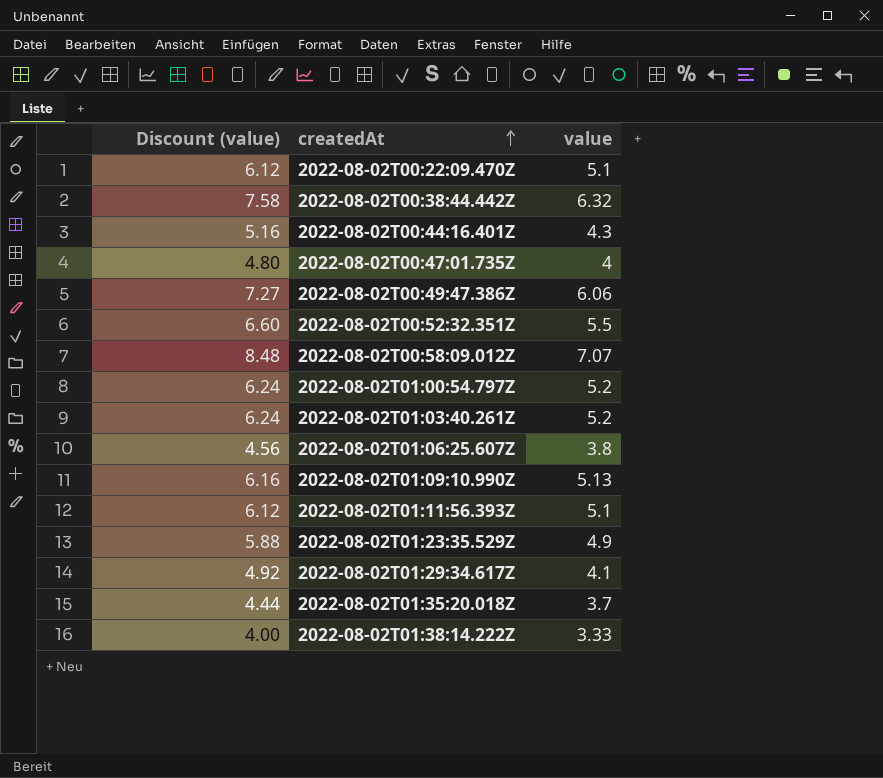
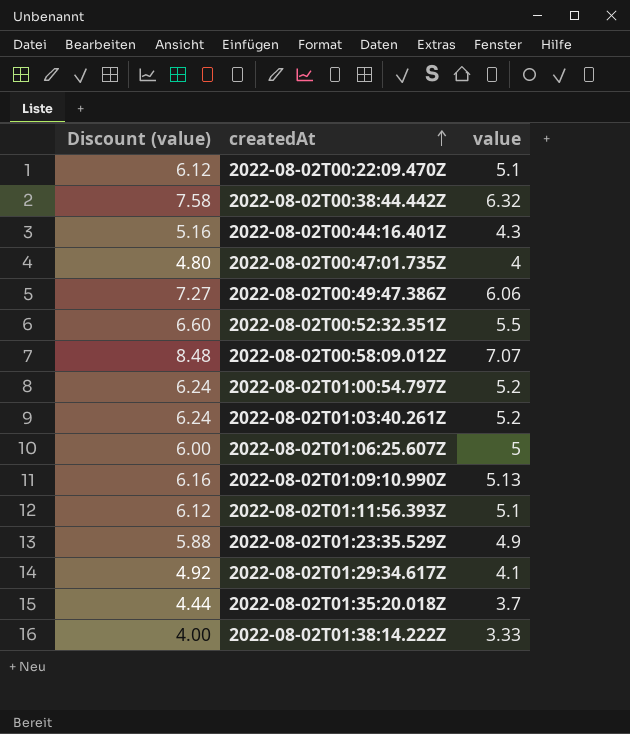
2022-08-02T01:06:25.607Z | Discount (value): 4.56 -> 6.00
2022-08-02T01:06:25.607Z | value: 3.8 -> 5

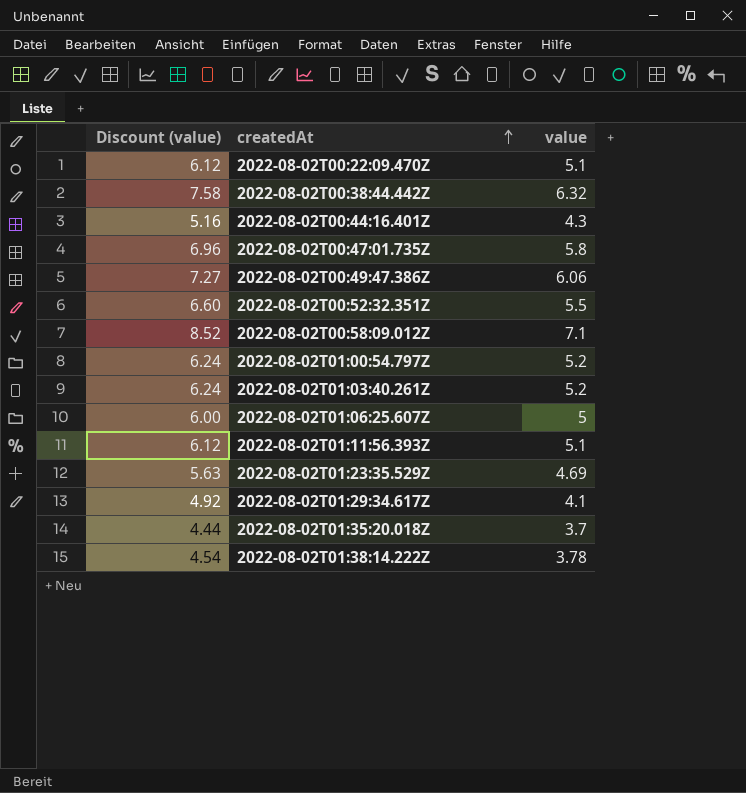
row 2022-08-02T01:09:10.990Z: 6.16 | 5.13 -> none
2022-08-02T00:47:01.735Z | Discount (value): 4.80 -> 6.96
2022-08-02T00:47:01.735Z | value: 4 -> 5.8
2022-08-02T00:58:09.012Z | Discount (value): 8.48 -> 8.52
2022-08-02T00:58:09.012Z | value: 7.07 -> 7.1
2022-08-02T01:23:35.529Z | Discount (value): 5.88 -> 5.63
2022-08-02T01:23:35.529Z | value: 4.9 -> 4.69
2022-08-02T01:38:14.222Z | Discount (value): 4.00 -> 4.54
2022-08-02T01:38:14.222Z | value: 3.33 -> 3.78

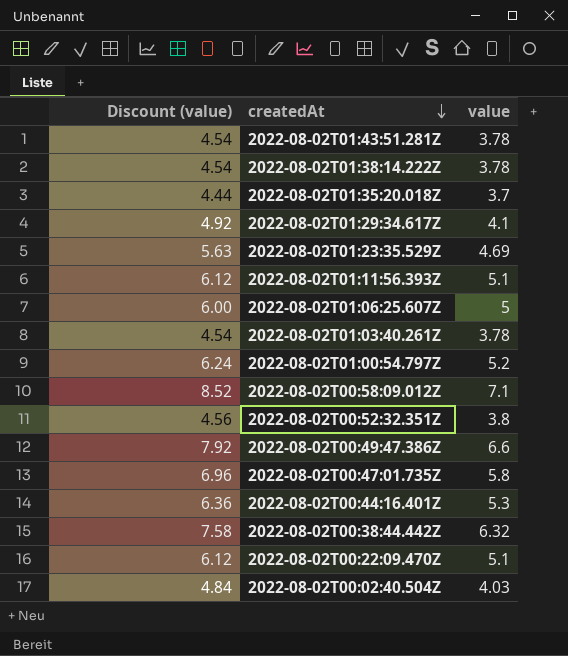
row order: createdAt ascending -> createdAt descending
row 2022-08-02T01:43:51.281Z: none -> 4.54 | 3.78
2022-08-02T01:03:40.261Z | Discount (value): 6.24 -> 4.54
2022-08-02T01:03:40.261Z | value: 5.2 -> 3.78
2022-08-02T00:52:32.351Z | Discount (value): 6.60 -> 4.56
2022-08-02T00:52:32.351Z | value: 5.5 -> 3.8
2022-08-02T00:49:47.386Z | Discount (value): 7.27 -> 7.92
2022-08-02T00:49:47.386Z | value: 6.06 -> 6.6
2022-08-02T00:44:16.401Z | Discount (value): 5.16 -> 6.36
2022-08-02T00:44:16.401Z | value: 4.3 -> 5.3
row 2022-08-02T00:02:40.504Z: none -> 4.84 | 4.03

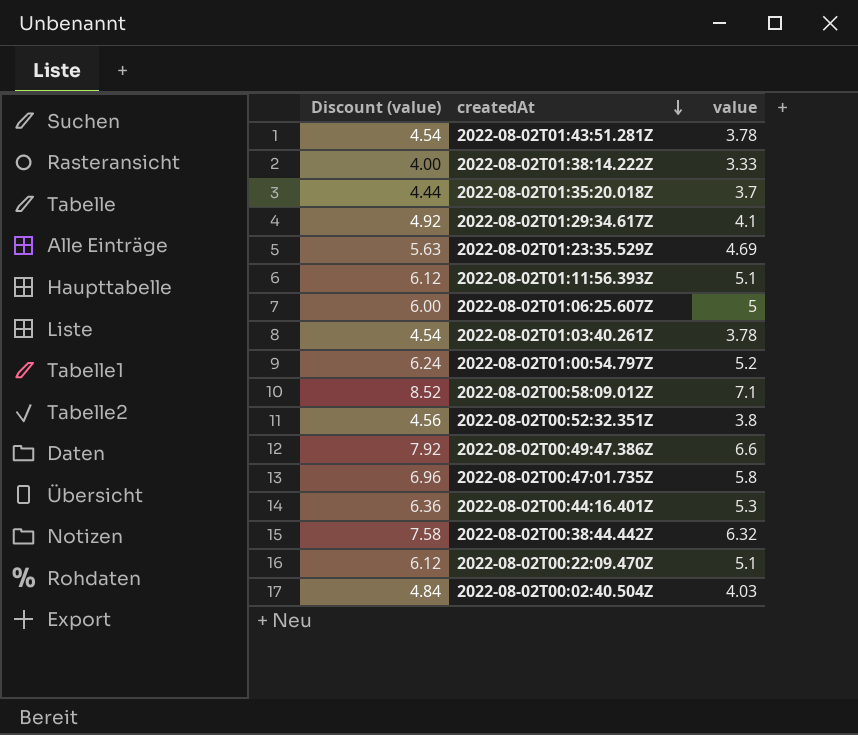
2022-08-02T01:38:14.222Z | Discount (value): 4.54 -> 4.00
2022-08-02T01:38:14.222Z | value: 3.78 -> 3.33

